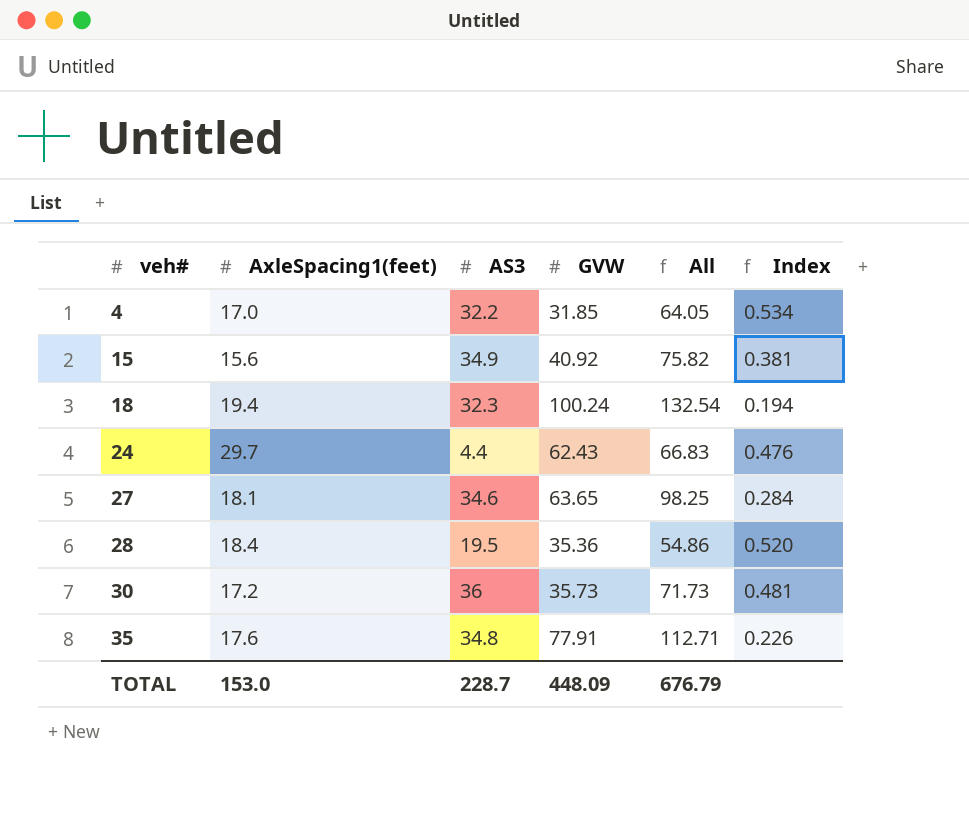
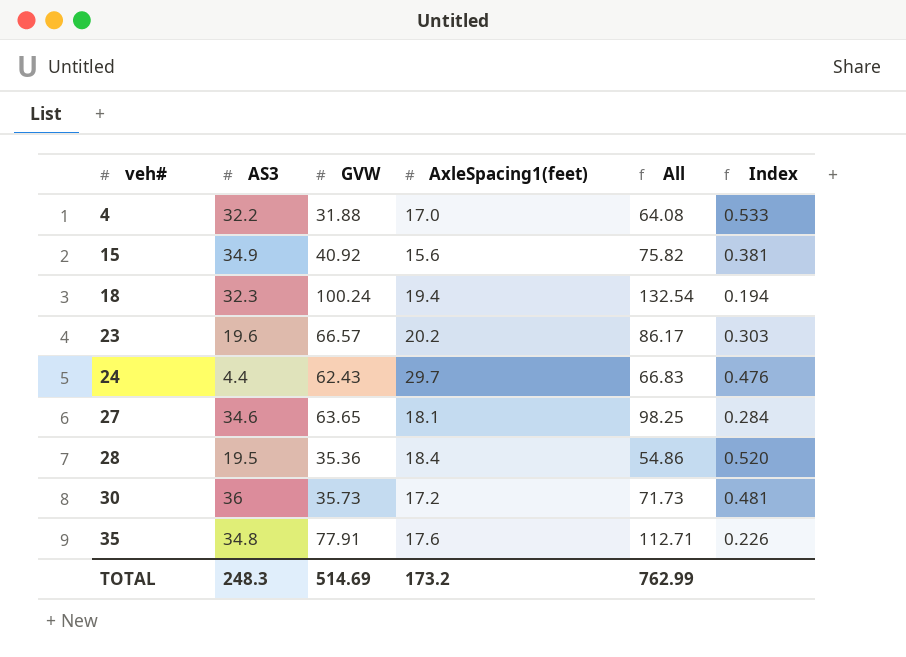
column AxleSpacing1(feet) | position: 2 -> 4
4 | GVW: 31.85 -> 31.88
4 | All: 64.05 -> 64.08
4 | Index: 0.534 -> 0.533
row 23: none -> 19.6 | 66.57 | 20.2 | 86.17 | 0.303
TOTAL | AS3: 228.7 -> 248.3
TOTAL | GVW: 448.09 -> 514.69
TOTAL | AxleSpacing1(feet): 153.0 -> 173.2
TOTAL | All: 676.79 -> 762.99

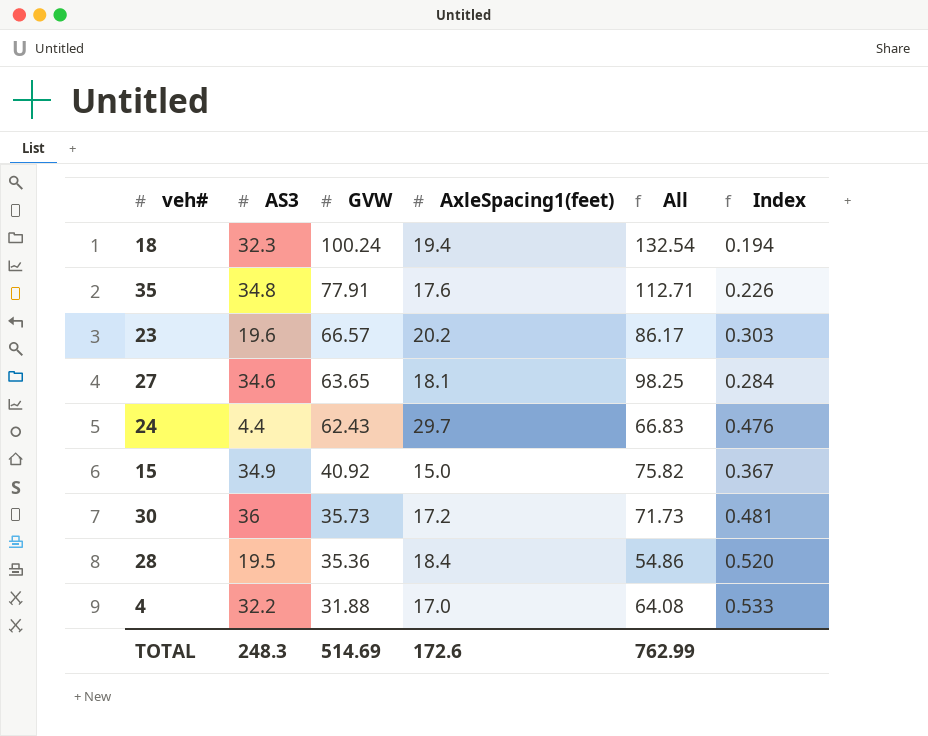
row order: veh# ascending -> GVW descending
15 | AxleSpacing1(feet): 15.6 -> 15.0
15 | Index: 0.381 -> 0.367
TOTAL | AxleSpacing1(feet): 173.2 -> 172.6

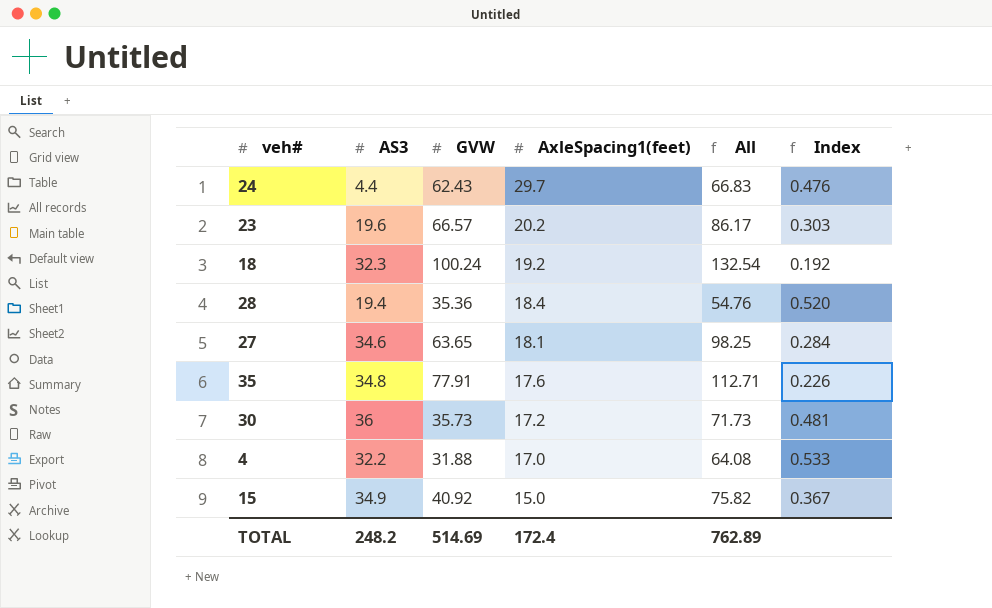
row order: GVW descending -> AxleSpacing1(feet) descending
18 | AxleSpacing1(feet): 19.4 -> 19.2
18 | Index: 0.194 -> 0.192
28 | AS3: 19.5 -> 19.4
28 | All: 54.86 -> 54.76
TOTAL | AS3: 248.3 -> 248.2
TOTAL | AxleSpacing1(feet): 172.6 -> 172.4
TOTAL | All: 762.99 -> 762.89

